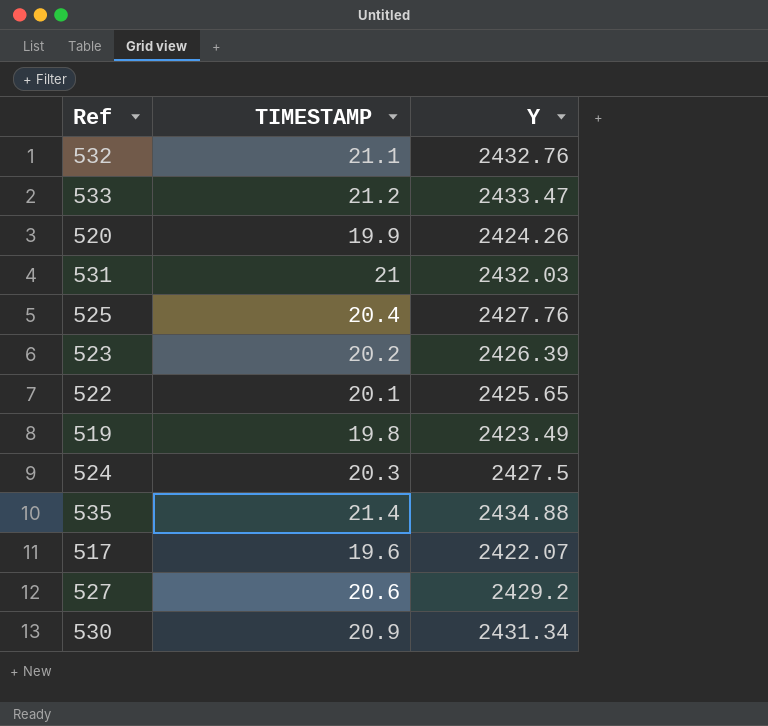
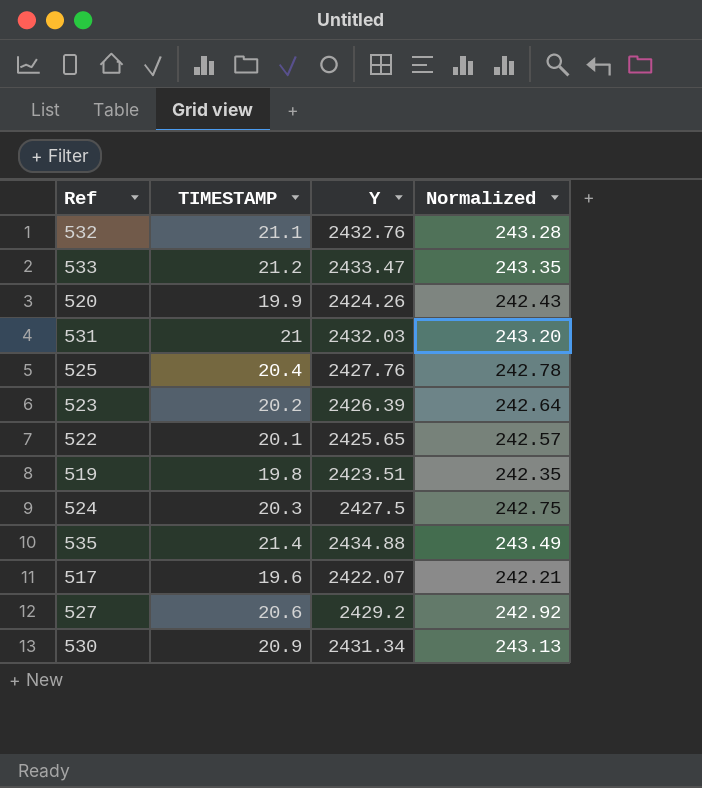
column Normalized | formula: none -> [Y] * 0.1
519 | Y: 2423.49 -> 2423.51

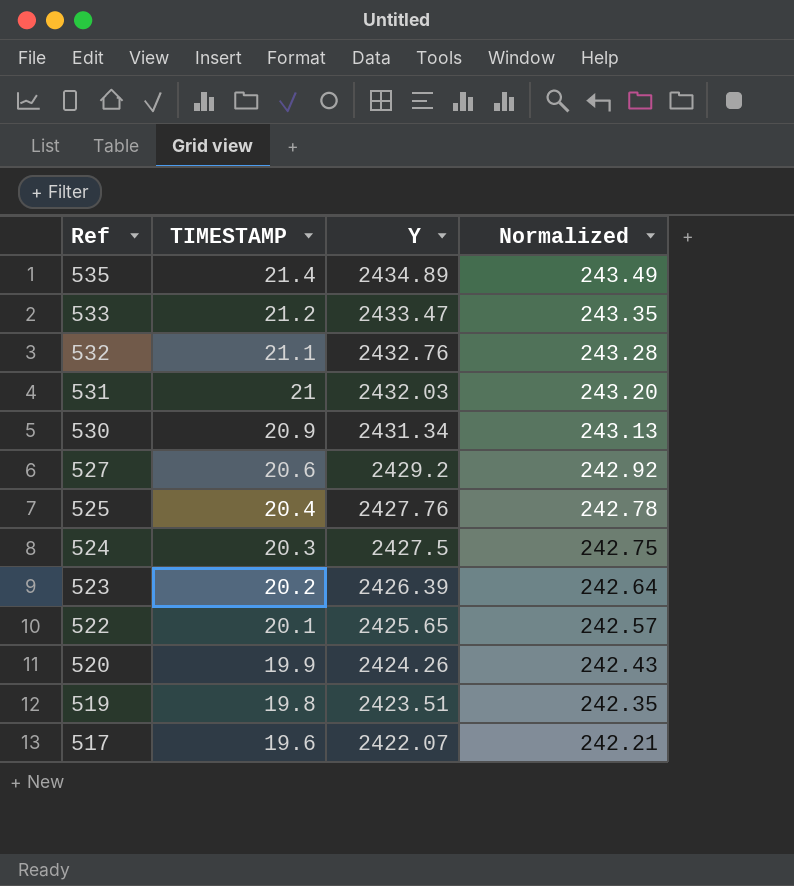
row order: none -> Ref descending
535 | Y: 2434.88 -> 2434.89

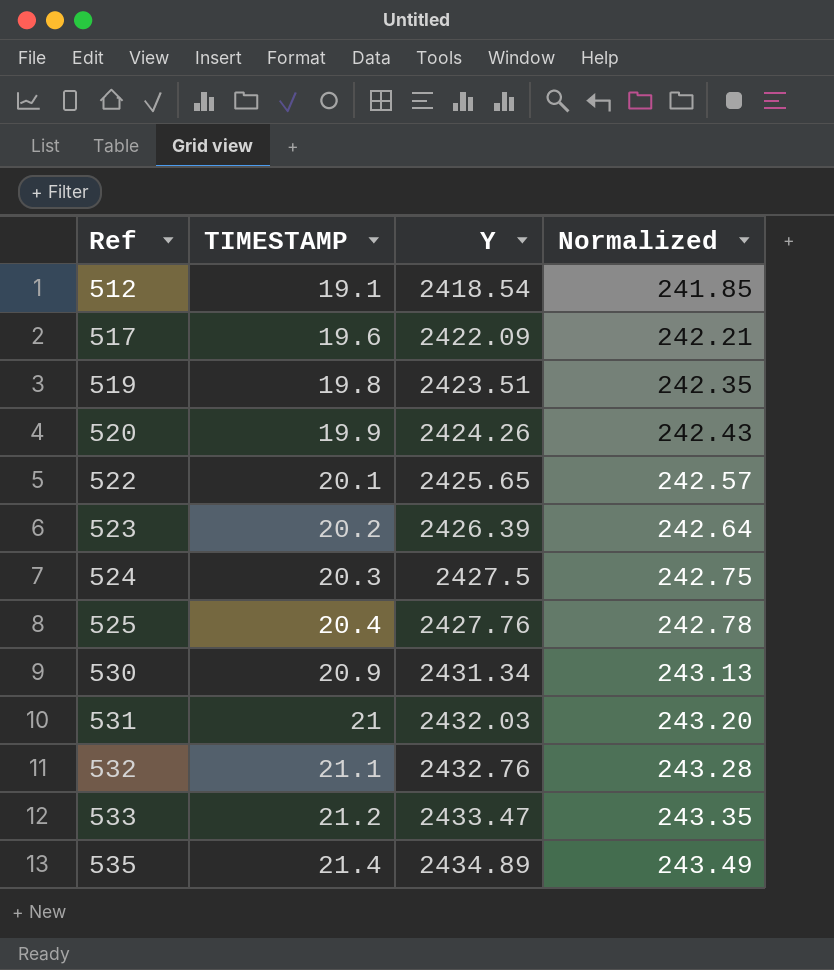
row order: Ref descending -> Ref ascending
row 527: 20.6 | 2429.2 | 242.92 -> none
row 512: none -> 19.1 | 2418.54 | 241.85
517 | Y: 2422.07 -> 2422.09

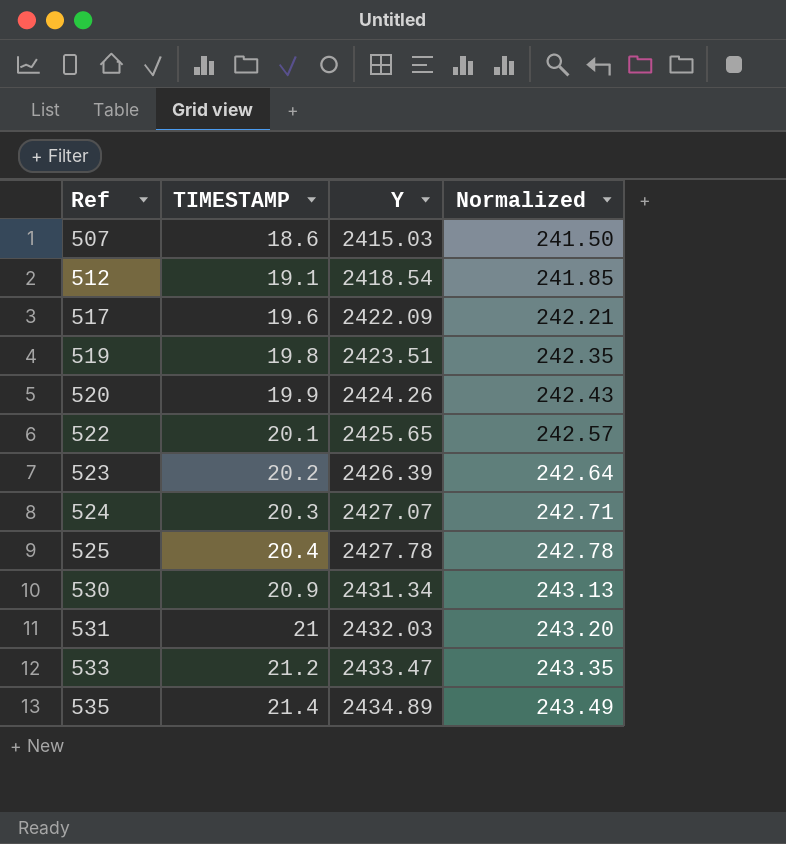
row 532: 21.1 | 2432.76 | 243.28 -> none
row 507: none -> 18.6 | 2415.03 | 241.50
524 | Y: 2427.5 -> 2427.07
524 | Normalized: 242.75 -> 242.71
525 | Y: 2427.76 -> 2427.78

